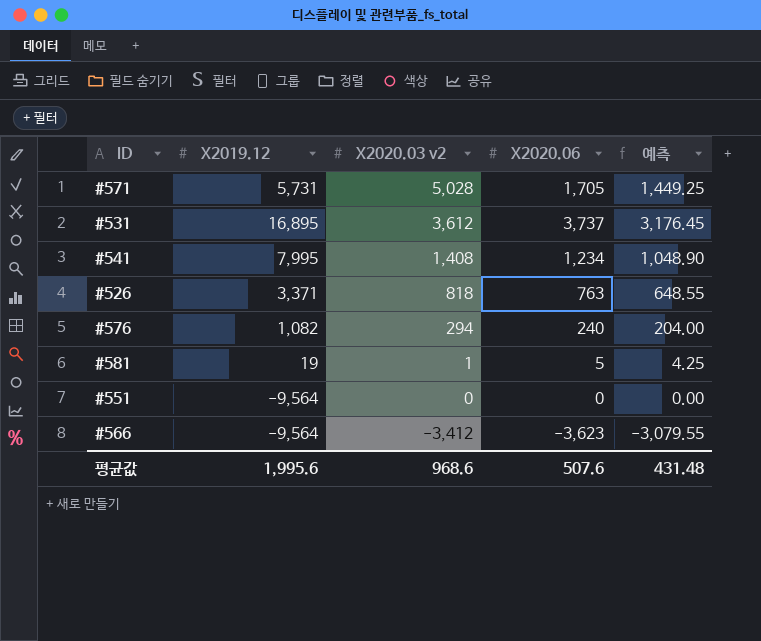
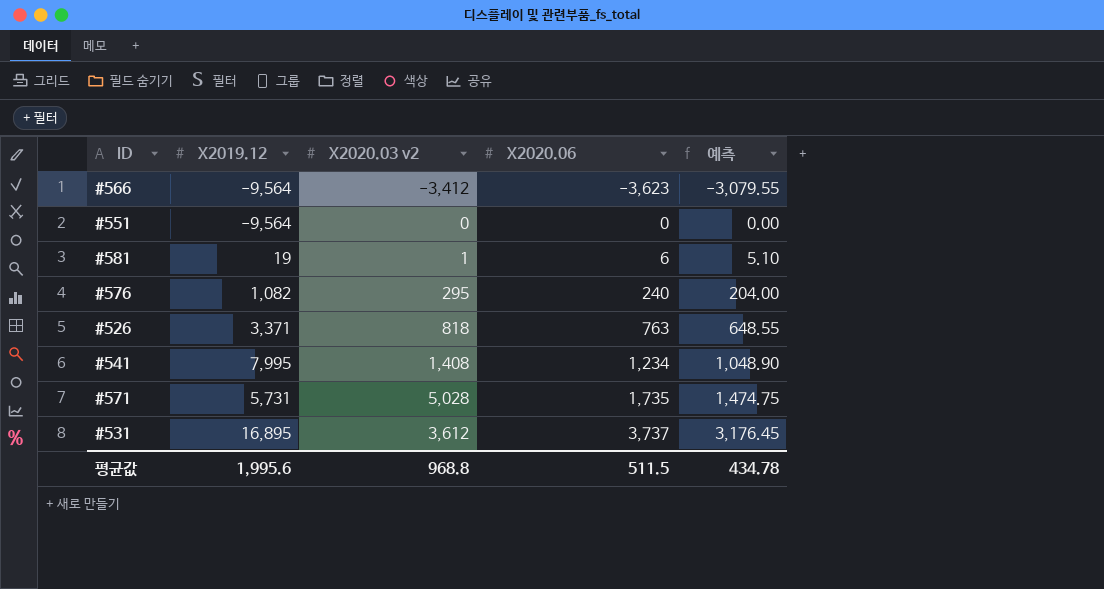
row order: X2020.03 v2 descending -> X2020.06 ascending
#581 | X2020.06: 5 -> 6
#581 | 예측: 4.25 -> 5.10
#576 | X2020.03 v2: 294 -> 295
#571 | X2020.06: 1,705 -> 1,735
#571 | 예측: 1,449.25 -> 1,474.75
평균값 | X2020.03 v2: 968.6 -> 968.8
평균값 | X2020.06: 507.6 -> 511.5
평균값 | 예측: 431.48 -> 434.78

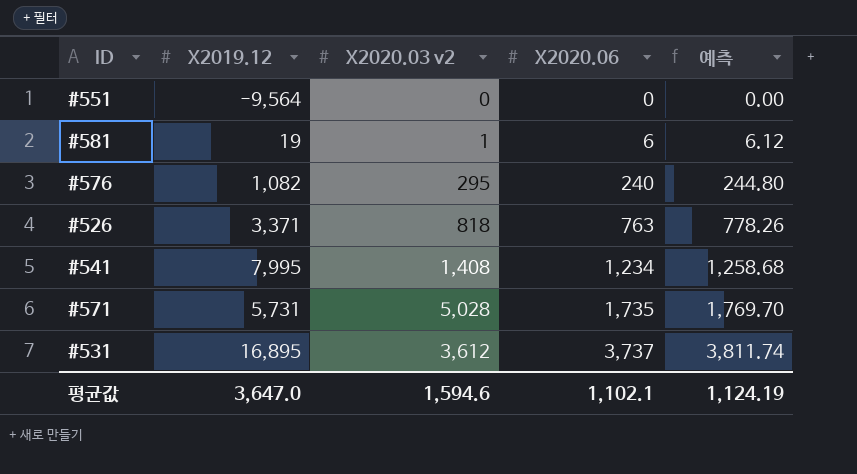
column 예측 | formula: [X2020.06] * 0.85 -> [X2020.06] * 1.02
row #566: -9,564 | -3,412 | -3,623 | -3,079.55 -> none
평균값 | X2019.12: 1,995.6 -> 3,647.0
평균값 | X2020.03 v2: 968.8 -> 1,594.6
평균값 | X2020.06: 511.5 -> 1,102.1
평균값 | 예측: 434.78 -> 1,124.19

